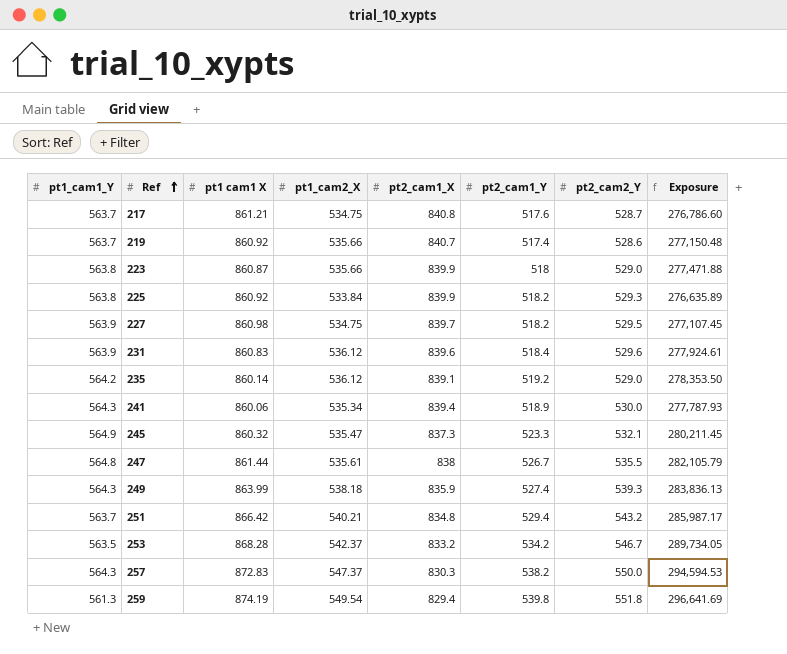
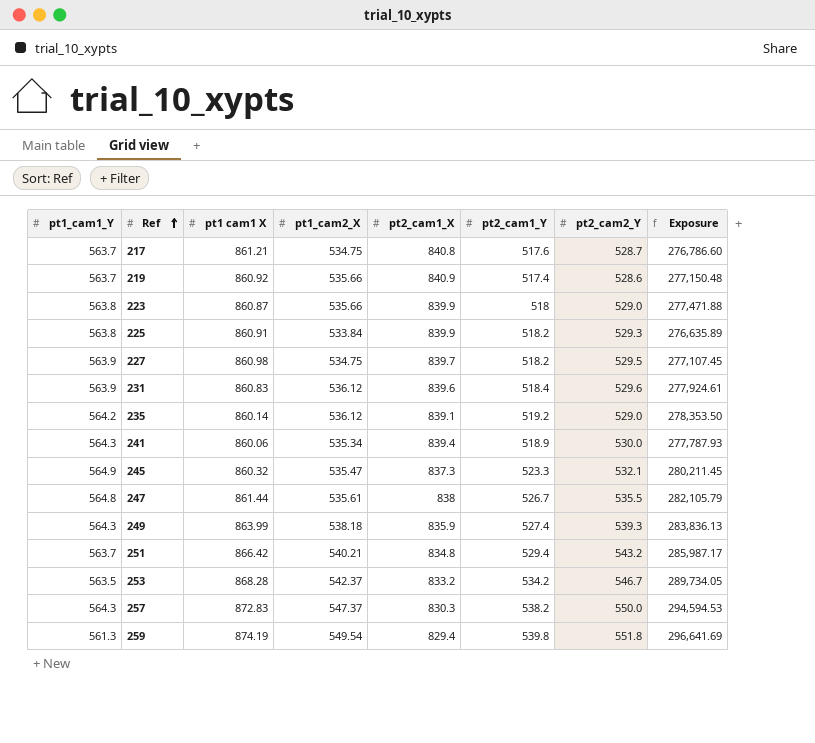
219 | pt2_cam1_X: 840.7 -> 840.9
225 | pt1 cam1 X: 860.92 -> 860.91

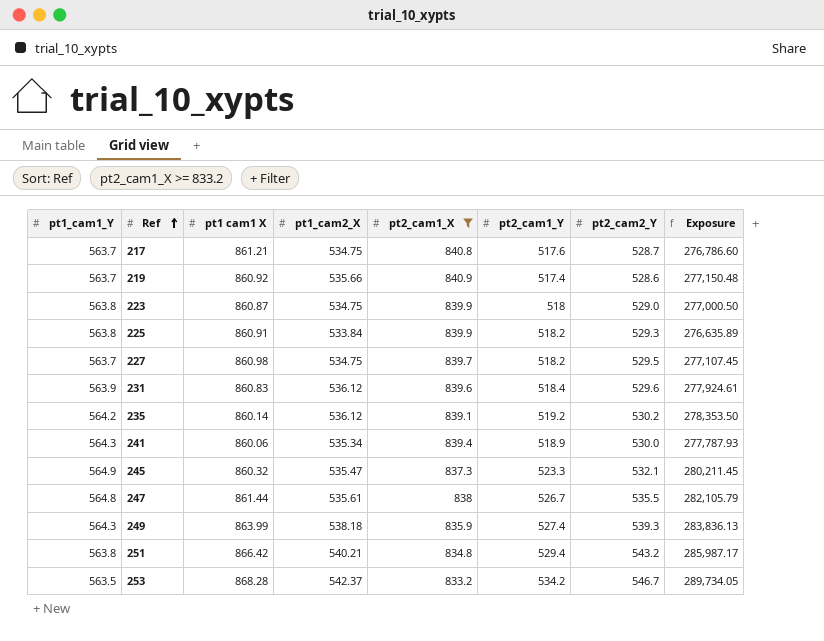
filter: none -> pt2_cam1_X >= 833.2
223 | pt1_cam2_X: 535.66 -> 534.75
223 | Exposure: 277,471.88 -> 277,000.50
227 | pt1_cam1_Y: 563.9 -> 563.7
235 | pt2_cam2_Y: 529.0 -> 530.2
251 | pt1_cam1_Y: 563.7 -> 563.8

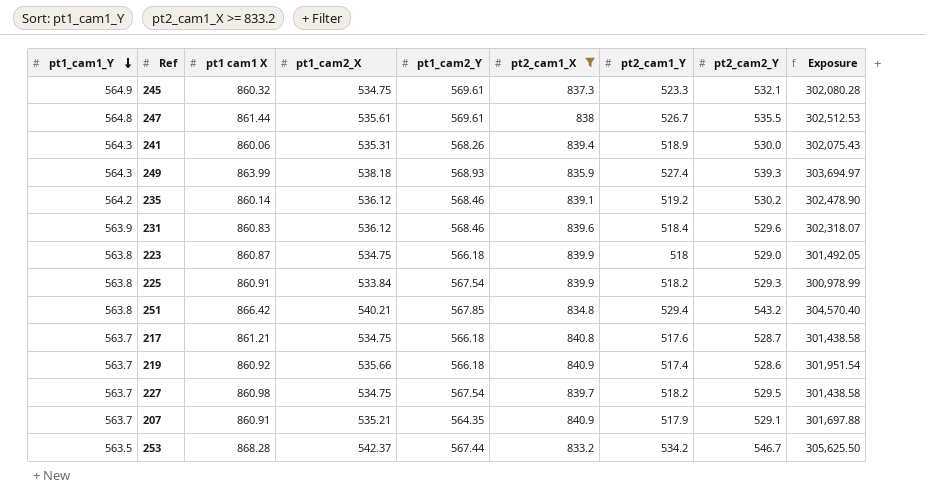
row order: Ref ascending -> pt1_cam1_Y descending
column pt1_cam2_Y | position: none -> 5
column Exposure | formula: [pt1_cam2_X] * [pt2_cam1_Y] -> [pt1_cam1_Y] * [pt1_cam2_X]
245 | pt1_cam2_X: 535.47 -> 534.75
241 | pt1_cam2_X: 535.34 -> 535.31
row 207: none -> 563.7 | 860.91 | 535.21 | 564.35 | 840.9 | 517.9 | 529.1 | 301,697.88

